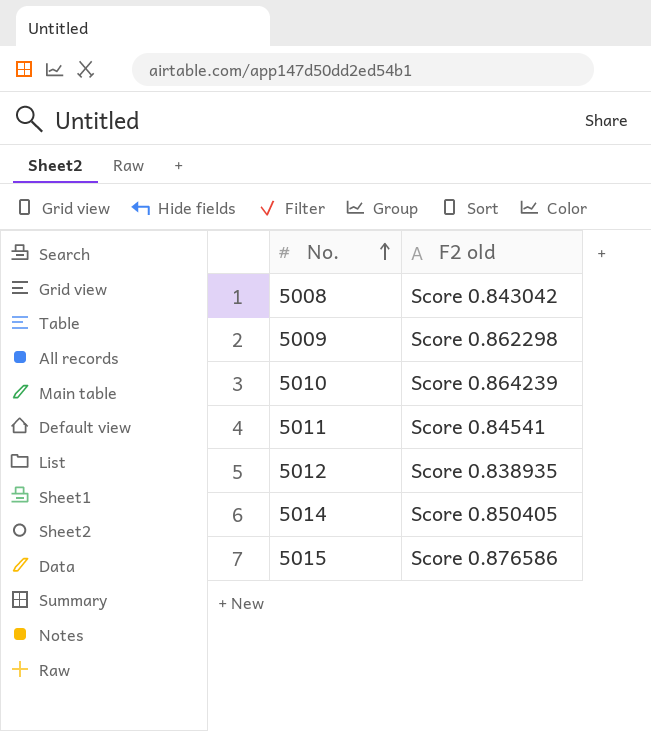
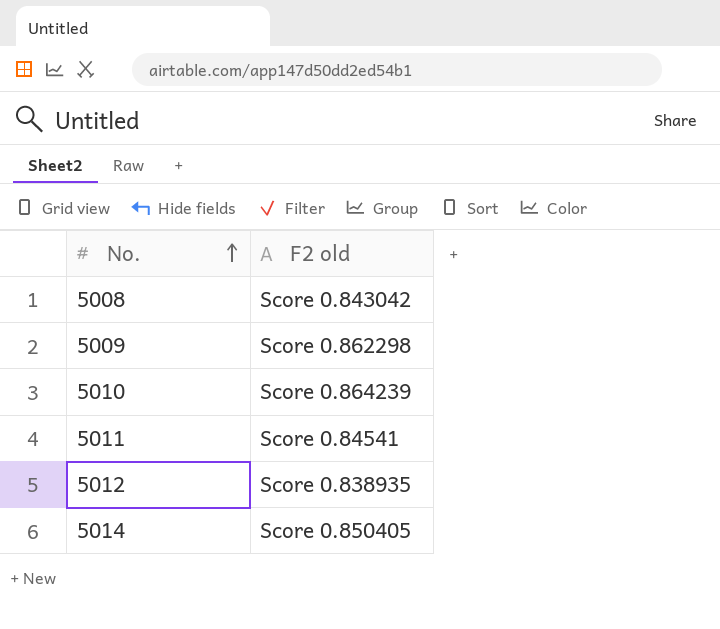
row 5015: Score 0.876586 -> none

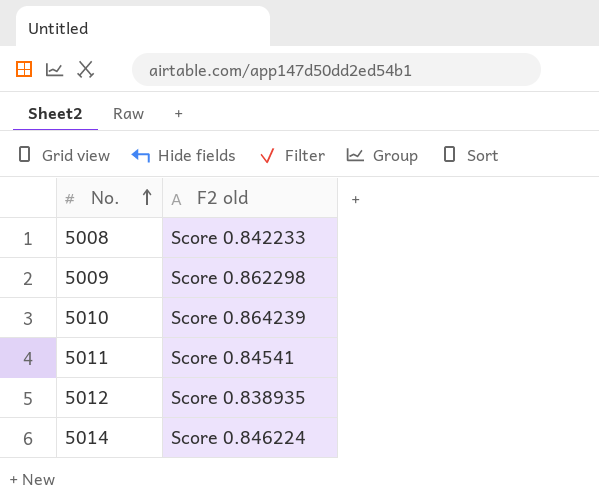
5008 | F2 old: Score 0.843042 -> Score 0.842233
5014 | F2 old: Score 0.850405 -> Score 0.846224

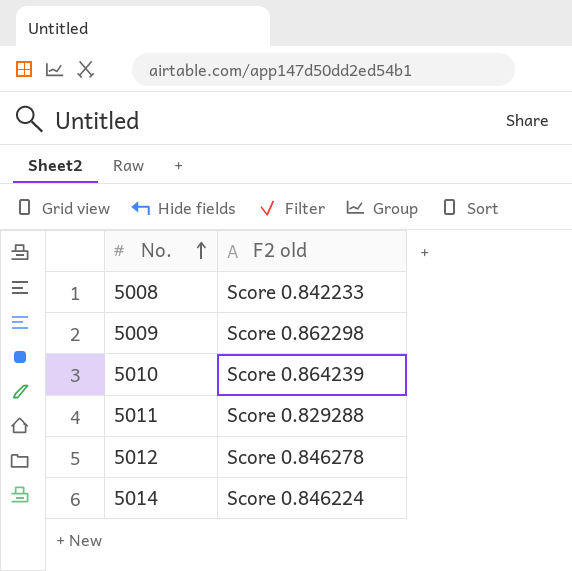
5011 | F2 old: Score 0.84541 -> Score 0.829288
5012 | F2 old: Score 0.838935 -> Score 0.846278

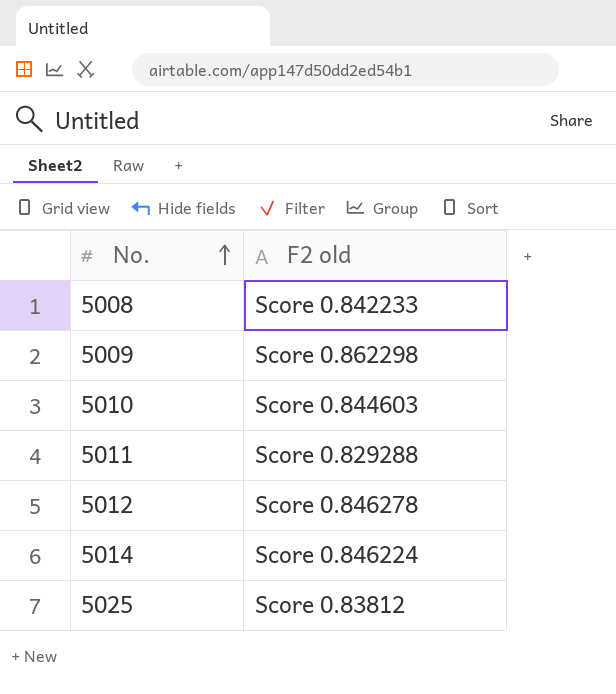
5010 | F2 old: Score 0.864239 -> Score 0.844603
row 5025: none -> Score 0.83812

